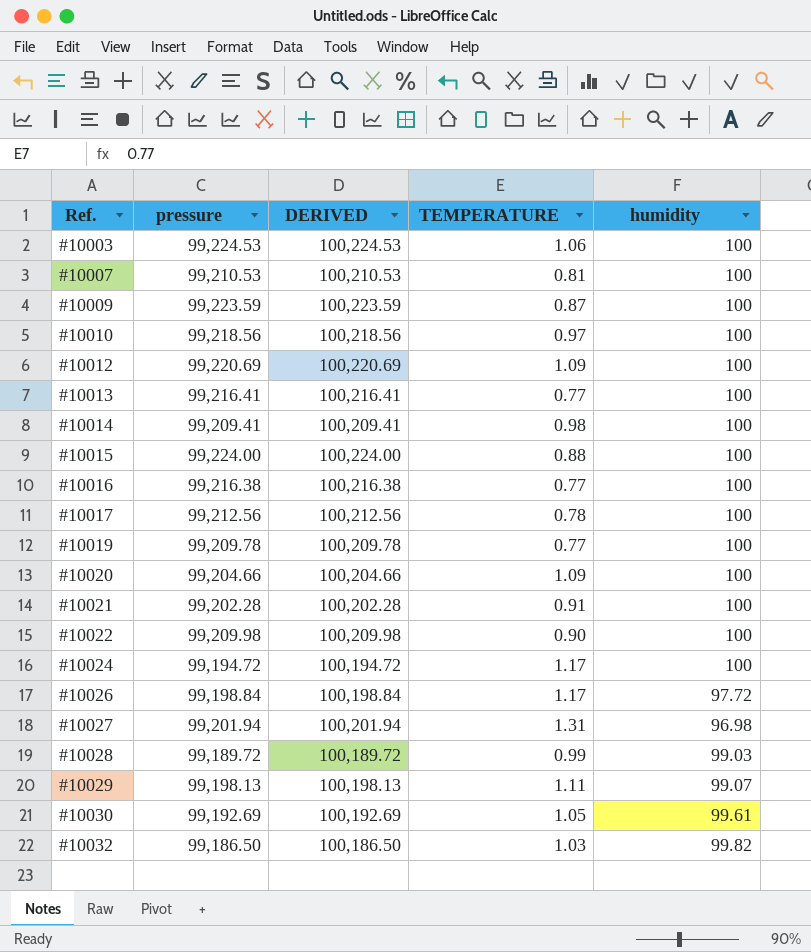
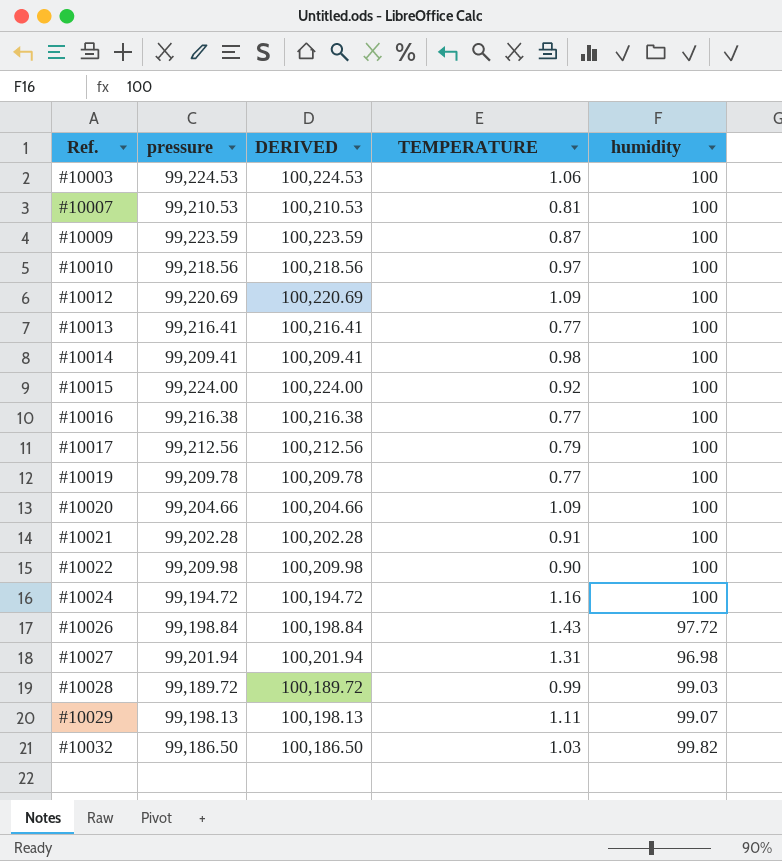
row #10030: 99,192.69 | 100,192.69 | 1.05 | 99.61 -> none
#10015 | TEMPERATURE: 0.88 -> 0.92
#10017 | TEMPERATURE: 0.78 -> 0.79
#10024 | TEMPERATURE: 1.17 -> 1.16
#10026 | TEMPERATURE: 1.17 -> 1.43

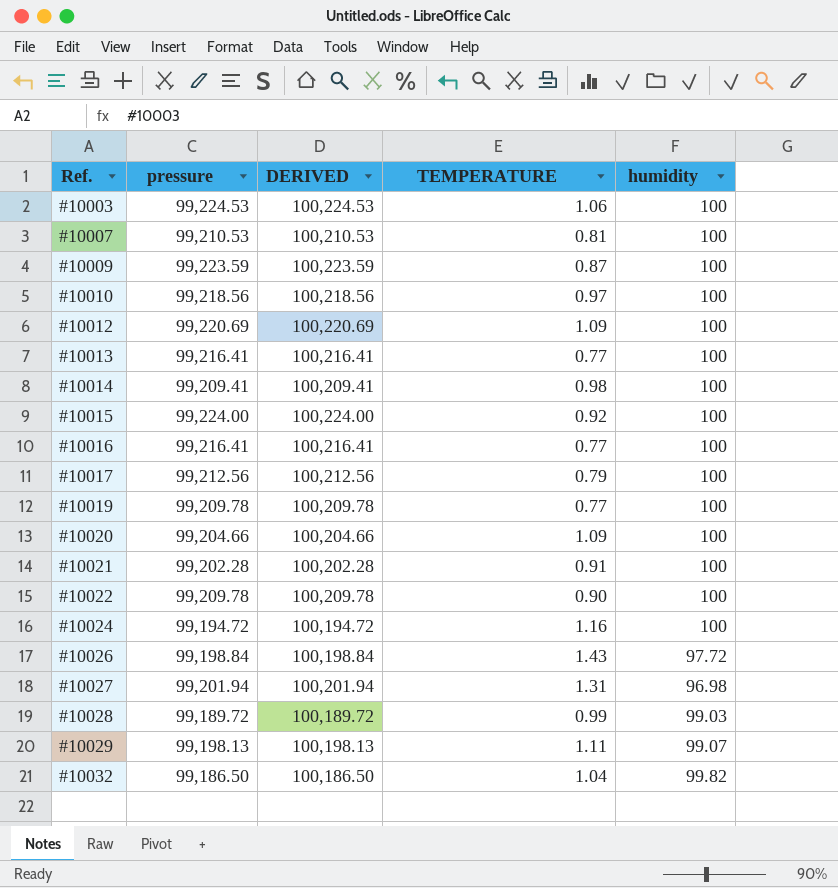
#10016 | pressure: 99,216.38 -> 99,216.41
#10016 | DERIVED: 100,216.38 -> 100,216.41
#10022 | pressure: 99,209.98 -> 99,209.78
#10022 | DERIVED: 100,209.98 -> 100,209.78
#10032 | TEMPERATURE: 1.03 -> 1.04

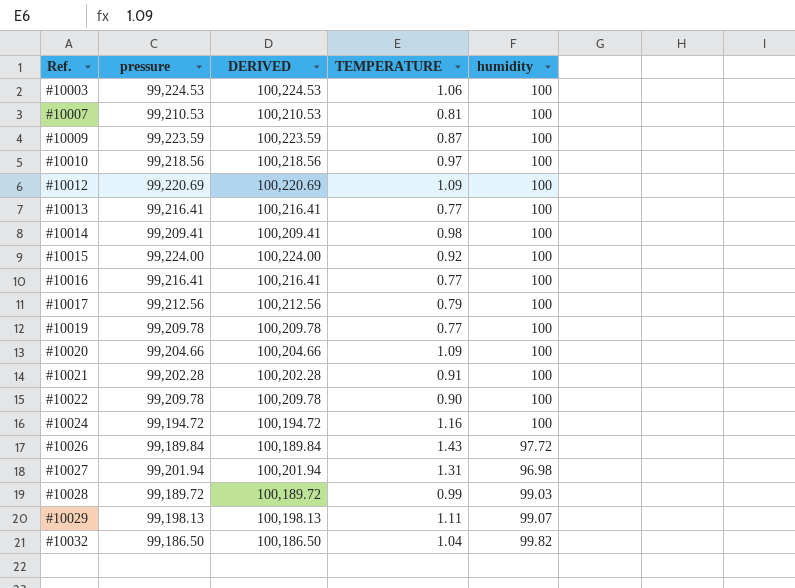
#10026 | pressure: 99,198.84 -> 99,189.84
#10026 | DERIVED: 100,198.84 -> 100,189.84

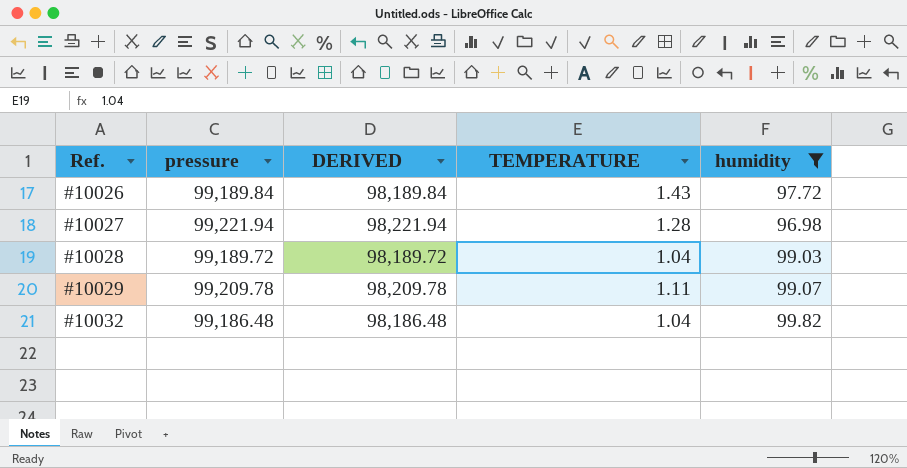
filter: none -> humidity != 100
column DERIVED | formula: [pressure] + 1000 -> [pressure] - 1000
#10027 | pressure: 99,201.94 -> 99,221.94
#10027 | TEMPERATURE: 1.31 -> 1.28
#10028 | TEMPERATURE: 0.99 -> 1.04
#10029 | pressure: 99,198.13 -> 99,209.78
#10032 | pressure: 99,186.50 -> 99,186.48

